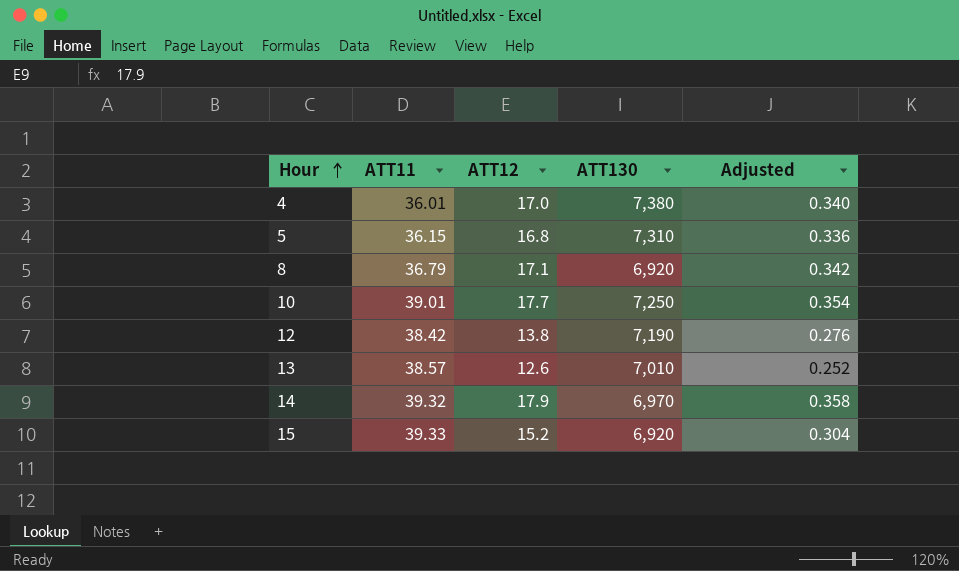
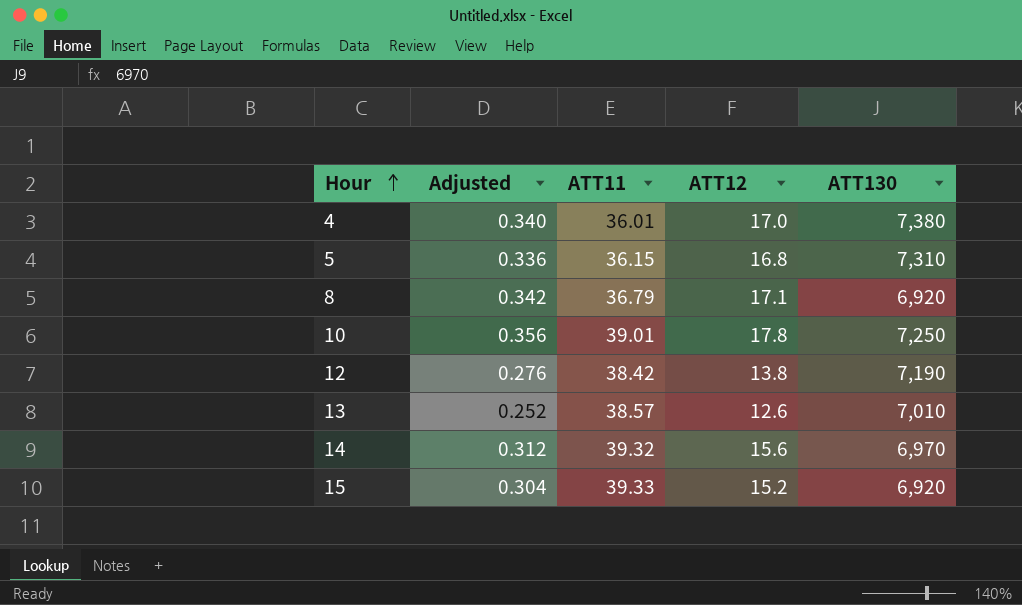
column Adjusted | position: 5 -> 2
10 | Adjusted: 0.354 -> 0.356
10 | ATT12: 17.7 -> 17.8
14 | Adjusted: 0.358 -> 0.312
14 | ATT12: 17.9 -> 15.6

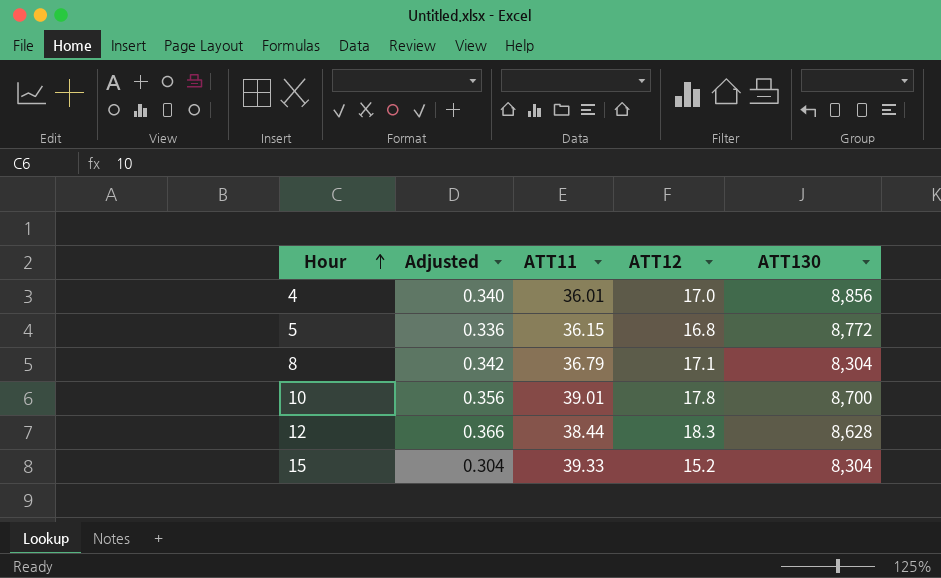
row 13: 0.252 | 38.57 | 12.6 | 7,010 -> none
row 14: 0.312 | 39.32 | 15.6 | 6,970 -> none
4 | ATT130: 7,380 -> 8,856
5 | ATT130: 7,310 -> 8,772
8 | ATT130: 6,920 -> 8,304
10 | ATT130: 7,250 -> 8,700
12 | Adjusted: 0.276 -> 0.366
12 | ATT11: 38.42 -> 38.44
12 | ATT12: 13.8 -> 18.3
12 | ATT130: 7,190 -> 8,628
15 | ATT130: 6,920 -> 8,304

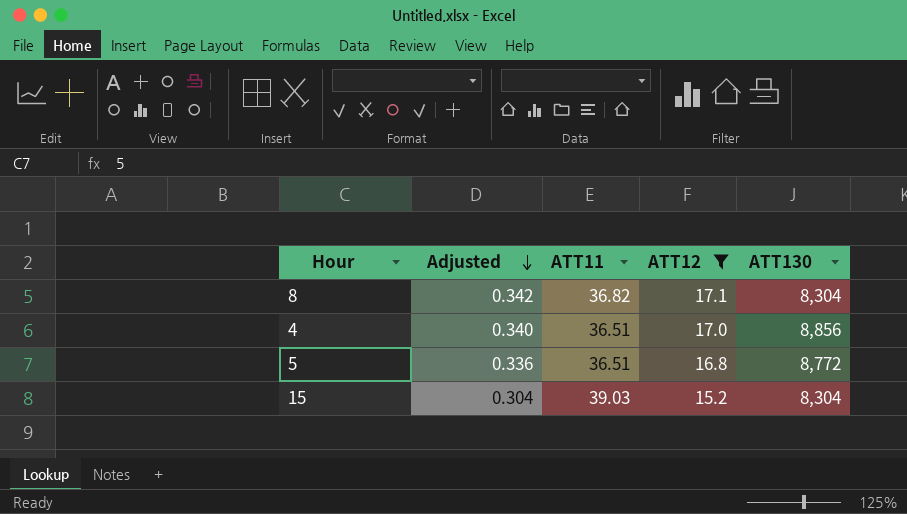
filter: none -> ATT12 <= 17.1
row order: Hour ascending -> Adjusted descending
8 | ATT11: 36.79 -> 36.82
4 | ATT11: 36.01 -> 36.51
5 | ATT11: 36.15 -> 36.51
15 | ATT11: 39.33 -> 39.03

